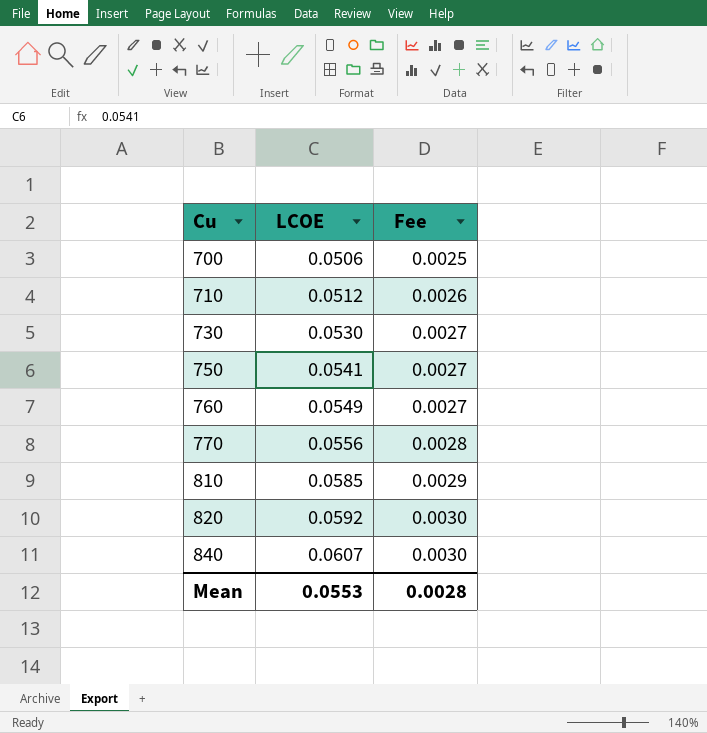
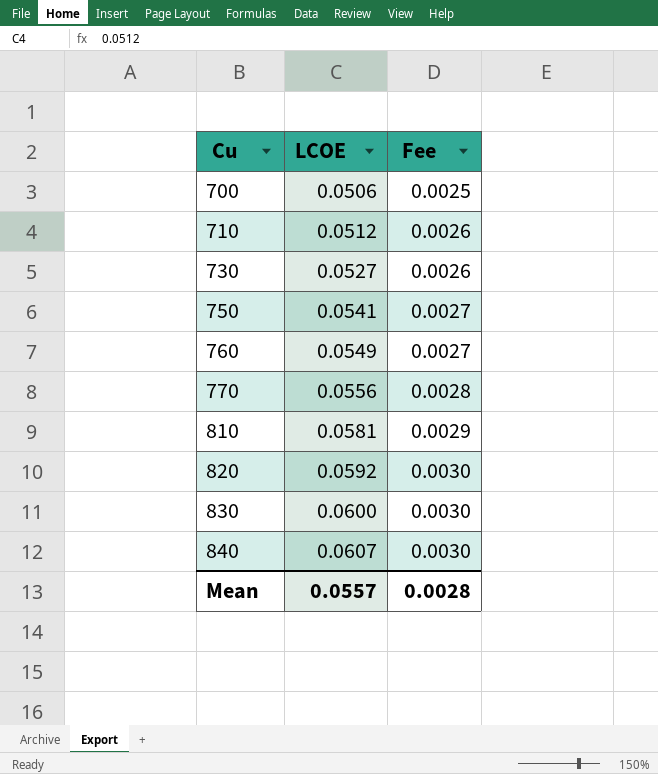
730 | LCOE: 0.0530 -> 0.0527
730 | Fee: 0.0027 -> 0.0026
810 | LCOE: 0.0585 -> 0.0581
row 830: none -> 0.0600 | 0.0030
Mean | LCOE: 0.0553 -> 0.0557

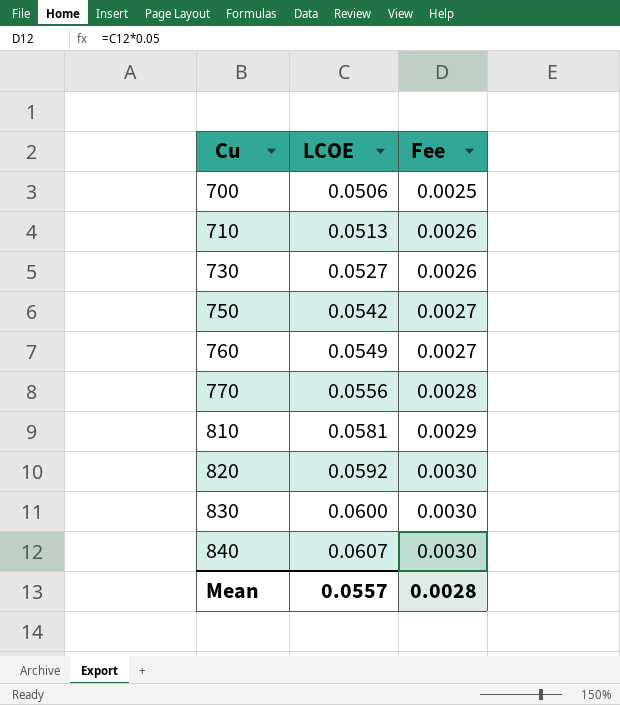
710 | LCOE: 0.0512 -> 0.0513
750 | LCOE: 0.0541 -> 0.0542

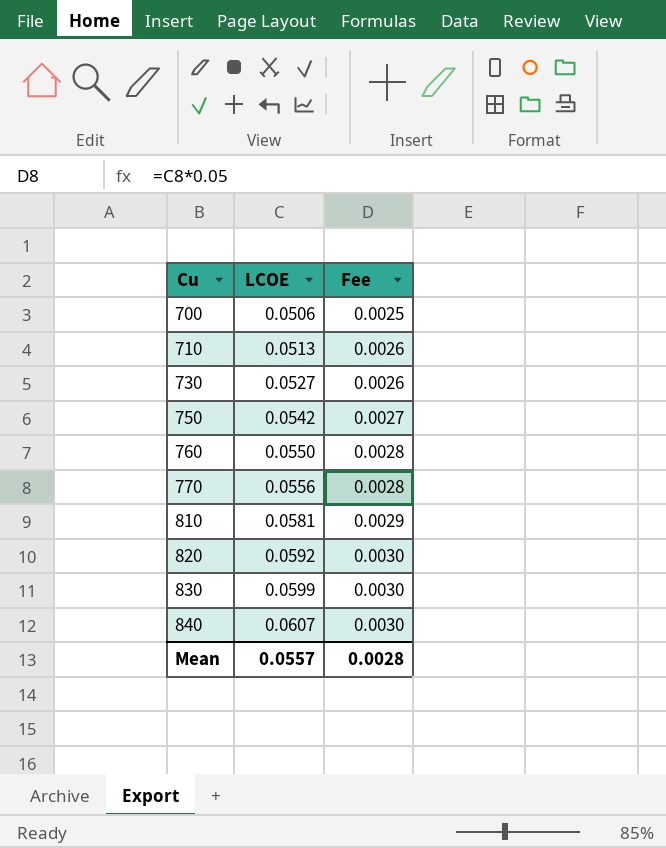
760 | LCOE: 0.0549 -> 0.0550
760 | Fee: 0.0027 -> 0.0028
830 | LCOE: 0.0600 -> 0.0599

